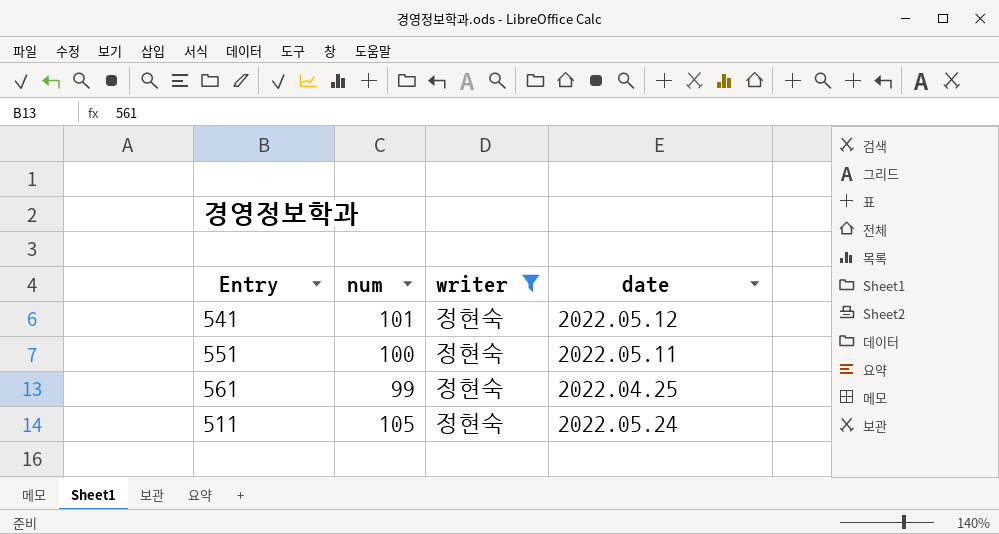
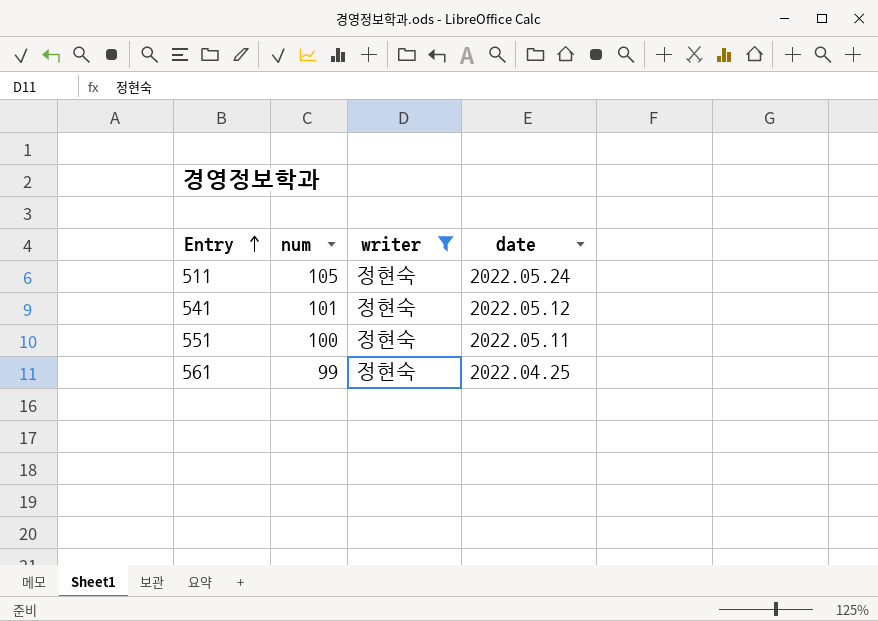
row order: none -> Entry ascending

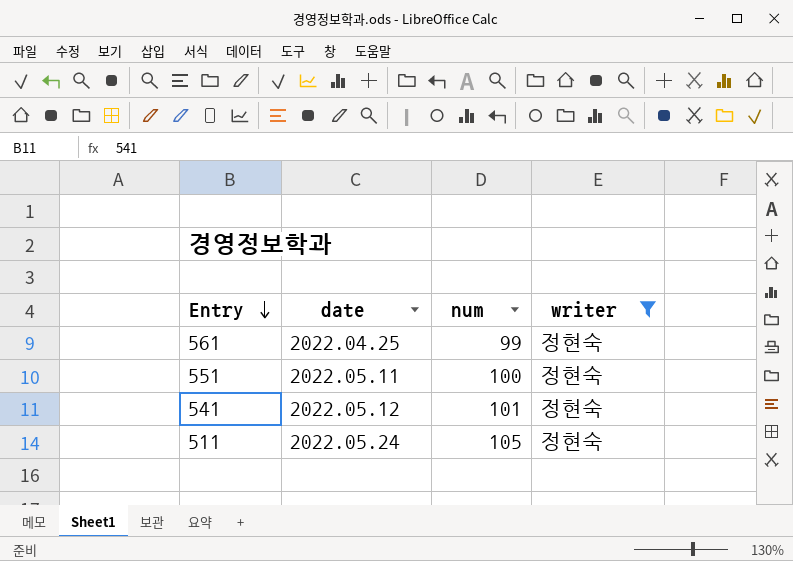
row order: Entry ascending -> Entry descending
column date | position: 4 -> 2

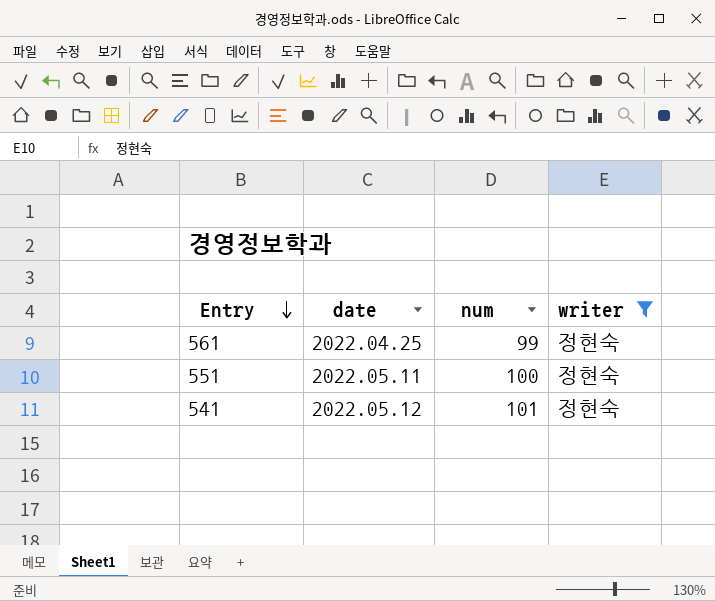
row 511: 2022.05.24 | 105 | 정현숙 -> none

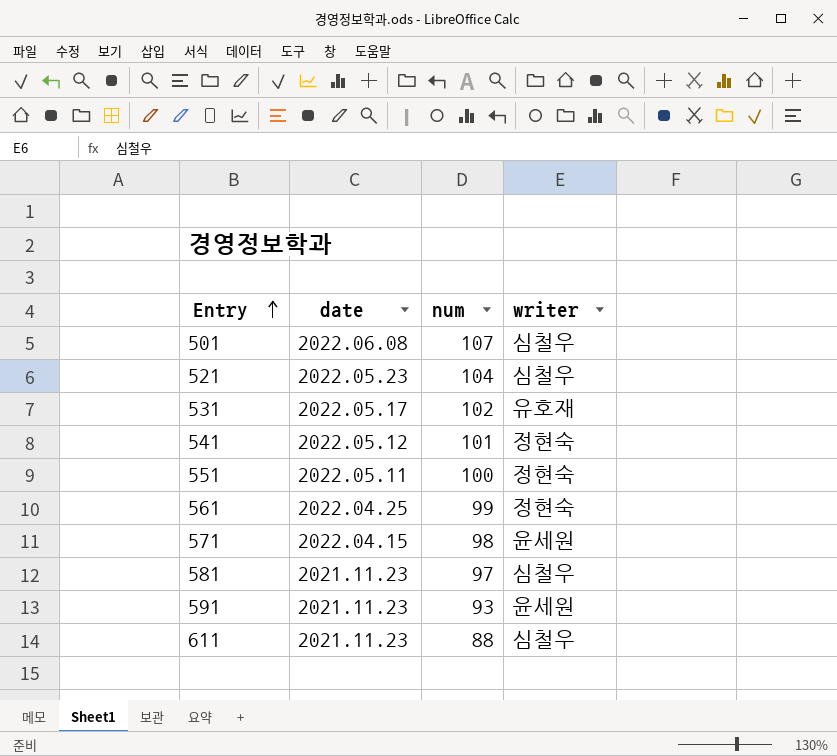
filter: writer = 정현숙 -> none
row order: Entry descending -> Entry ascending

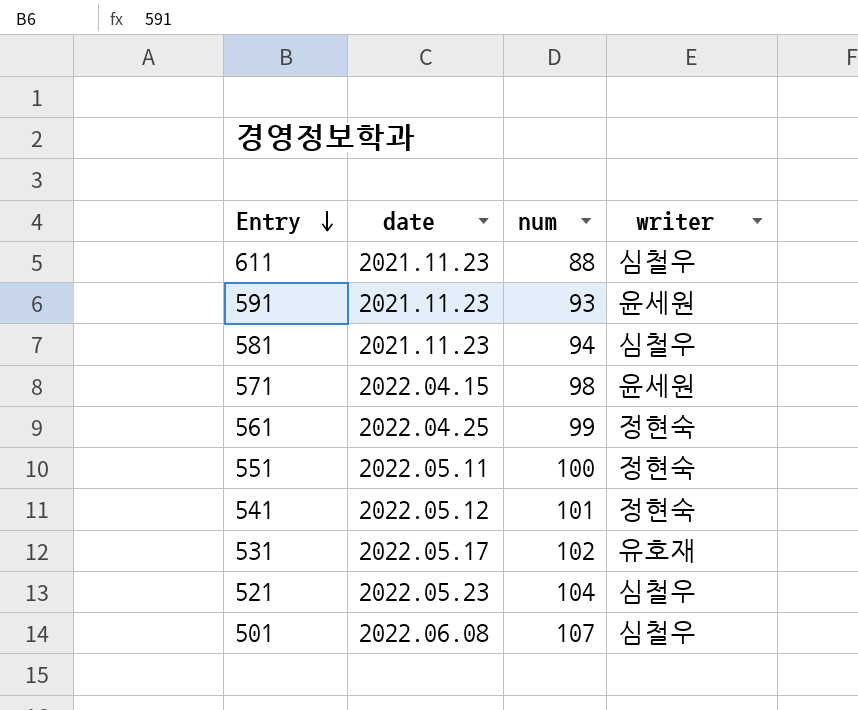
row order: Entry ascending -> Entry descending
581 | num: 97 -> 94

